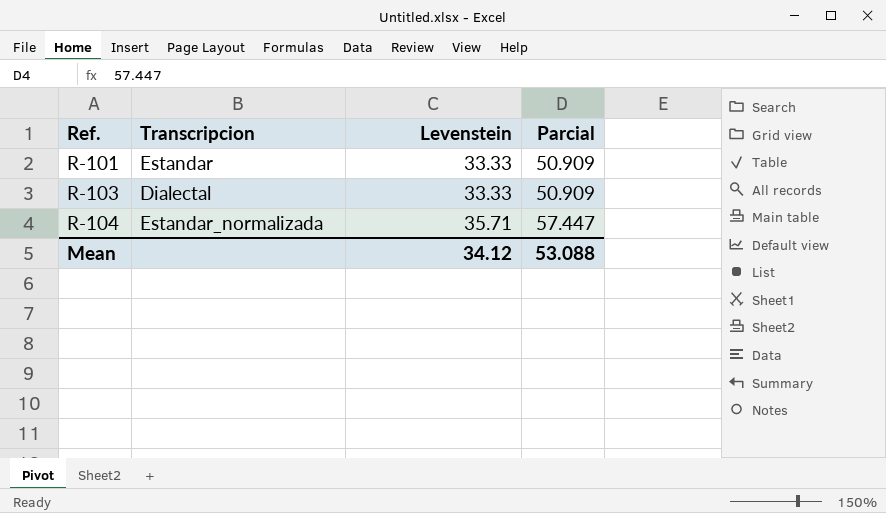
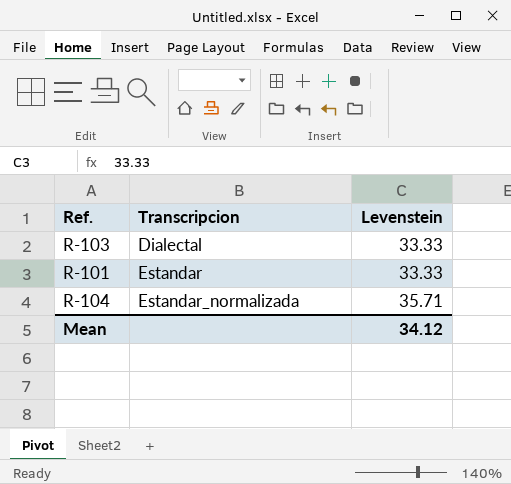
row order: Ref. ascending -> Transcripcion ascending
column Parcial | position: 4 -> none

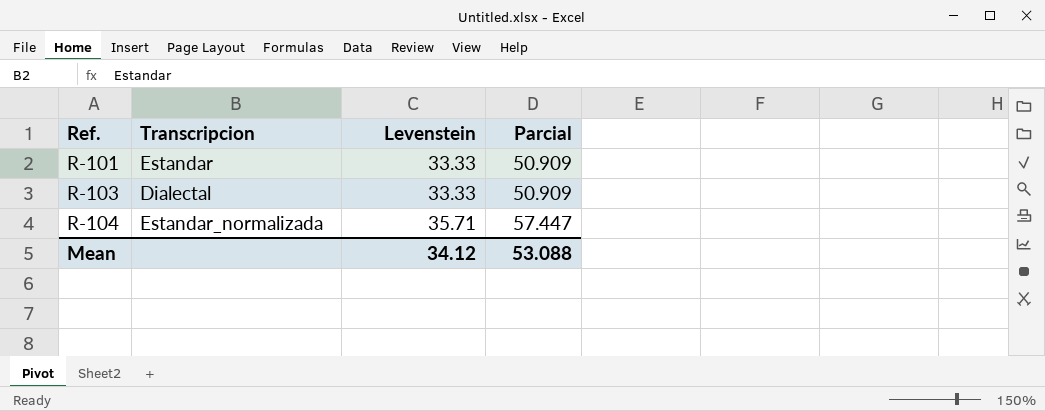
row order: Transcripcion ascending -> Ref. ascending
column Parcial | position: none -> 4

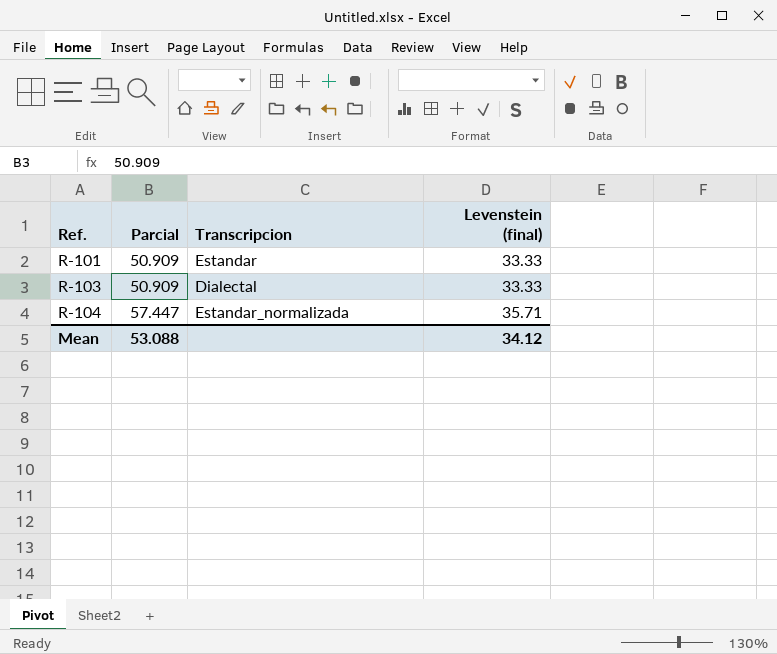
column Parcial | position: 4 -> 2
column name: Levenstein -> Levenstein (final)

